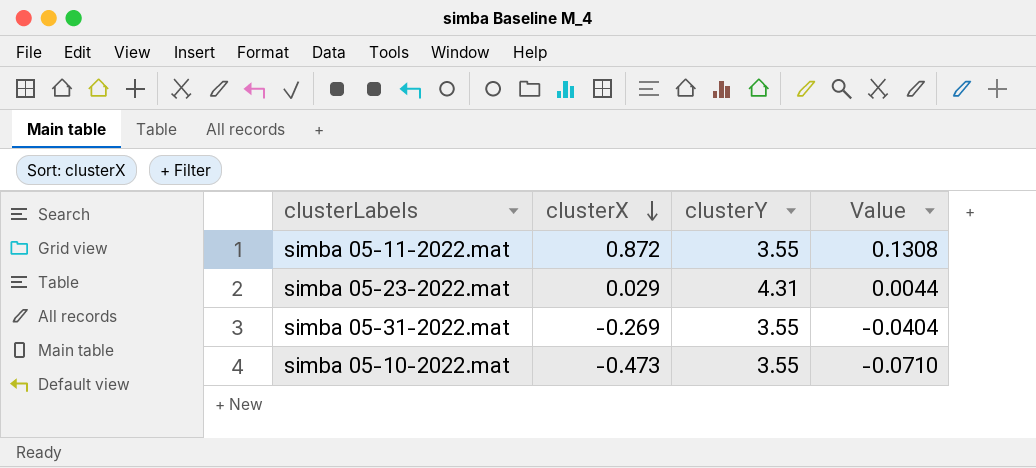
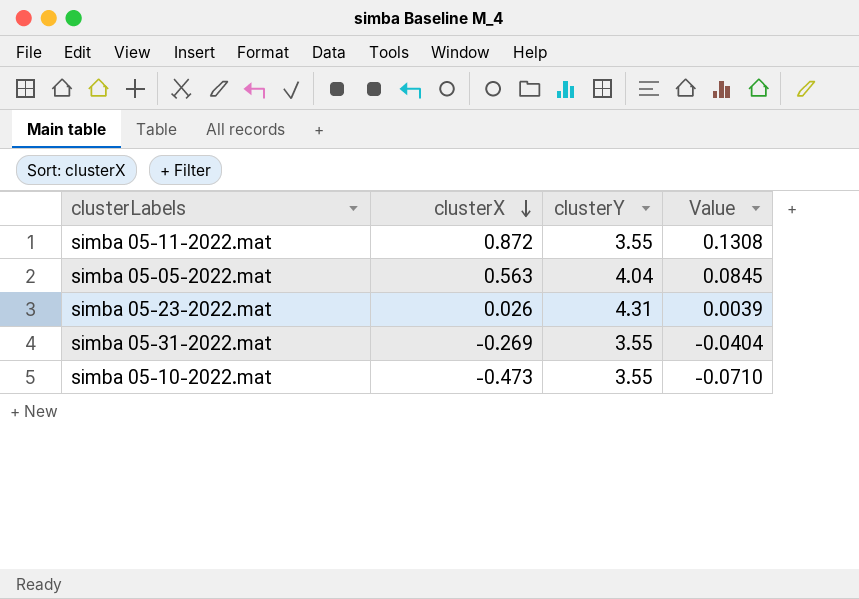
row simba 05-05-2022.mat: none -> 0.563 | 4.04 | 0.0845
simba 05-23-2022.mat | clusterX: 0.029 -> 0.026
simba 05-23-2022.mat | Value: 0.0044 -> 0.0039

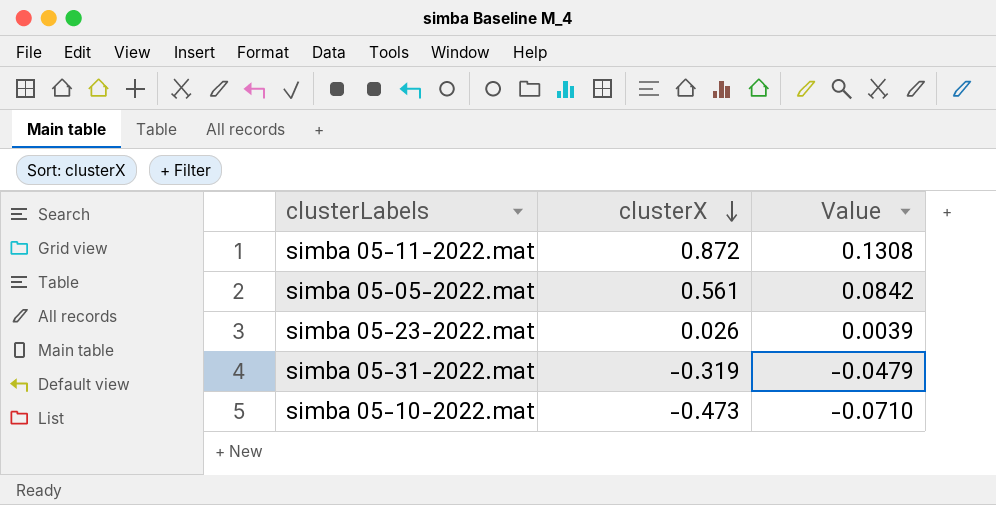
column clusterY | position: 3 -> none
simba 05-05-2022.mat | clusterX: 0.563 -> 0.561
simba 05-05-2022.mat | Value: 0.0845 -> 0.0842
simba 05-31-2022.mat | clusterX: -0.269 -> -0.319
simba 05-31-2022.mat | Value: -0.0404 -> -0.0479

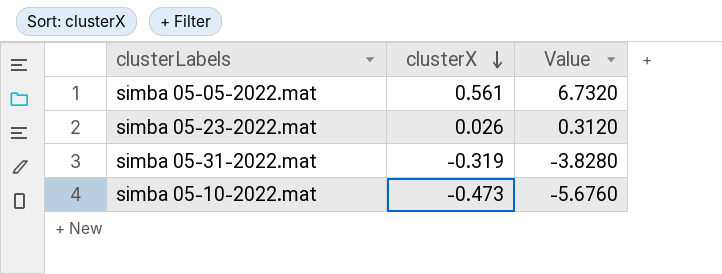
column Value | formula: [clusterX] * 0.15 -> [clusterX] * 12
row simba 05-11-2022.mat: 0.872 | 0.1308 -> none

